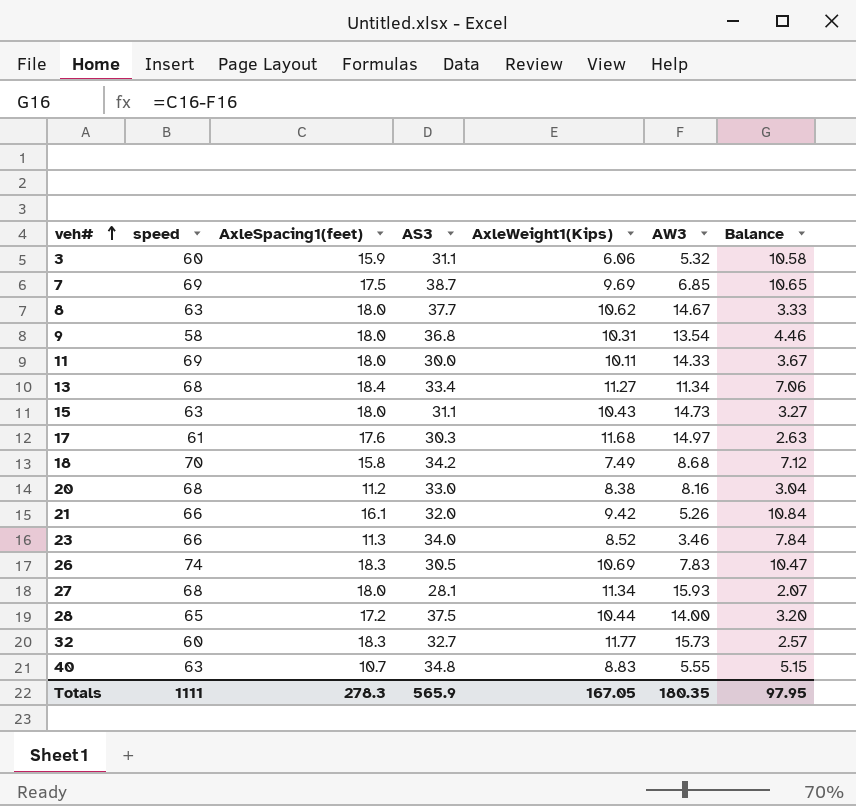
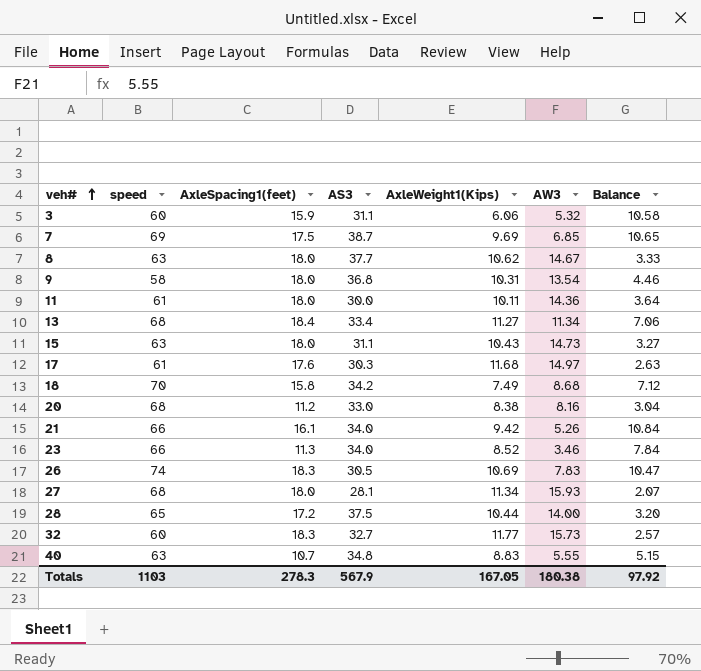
11 | speed: 69 -> 61
11 | AW3: 14.33 -> 14.36
11 | Balance: 3.67 -> 3.64
21 | AS3: 32.0 -> 34.0
Totals | speed: 1111 -> 1103
Totals | AS3: 565.9 -> 567.9
Totals | AW3: 180.35 -> 180.38
Totals | Balance: 97.95 -> 97.92

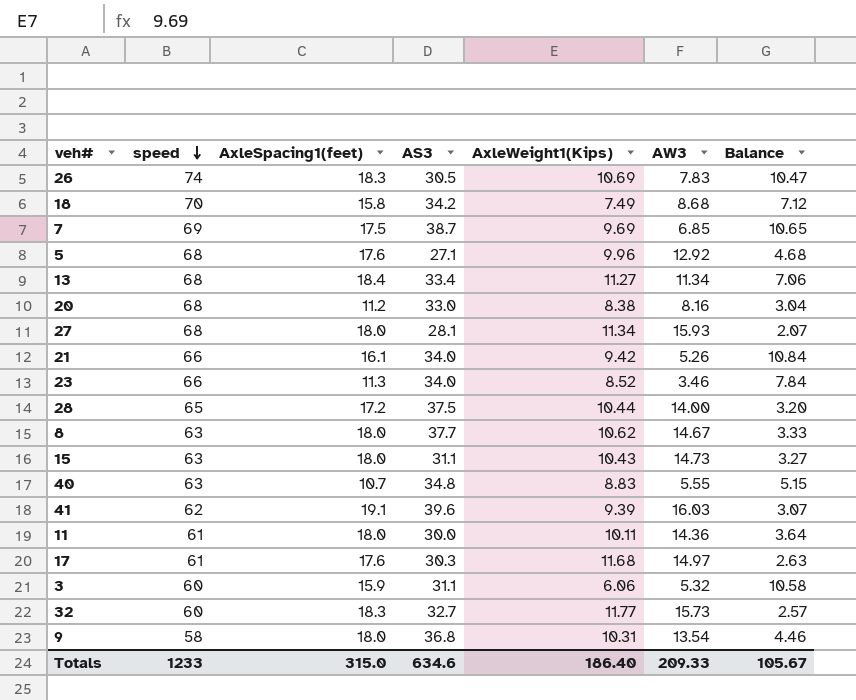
row order: veh# ascending -> speed descending
row 5: none -> 68 | 17.6 | 27.1 | 9.96 | 12.92 | 4.68
row 41: none -> 62 | 19.1 | 39.6 | 9.39 | 16.03 | 3.07
Totals | speed: 1103 -> 1233
Totals | AxleSpacing1(feet): 278.3 -> 315.0
Totals | AS3: 567.9 -> 634.6
Totals | AxleWeight1(Kips): 167.05 -> 186.40
Totals | AW3: 180.38 -> 209.33
Totals | Balance: 97.92 -> 105.67

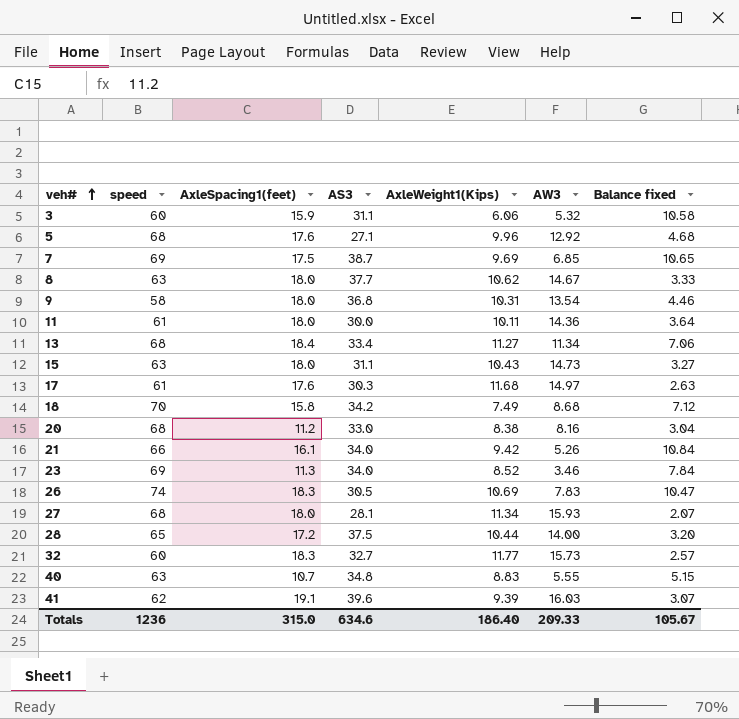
row order: speed descending -> veh# ascending
column name: Balance -> Balance fixed
23 | speed: 66 -> 69
Totals | speed: 1233 -> 1236

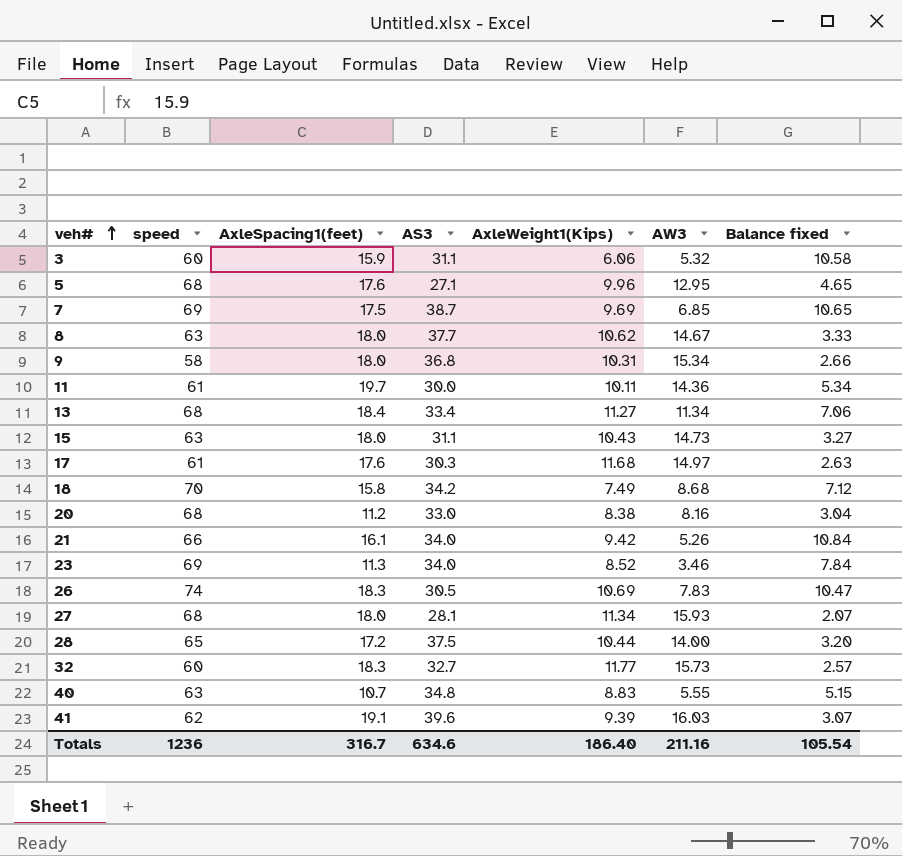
5 | AW3: 12.92 -> 12.95
5 | Balance fixed: 4.68 -> 4.65
9 | AW3: 13.54 -> 15.34
9 | Balance fixed: 4.46 -> 2.66
11 | AxleSpacing1(feet): 18.0 -> 19.7
11 | Balance fixed: 3.64 -> 5.34
Totals | AxleSpacing1(feet): 315.0 -> 316.7
Totals | AW3: 209.33 -> 211.16
Totals | Balance fixed: 105.67 -> 105.54

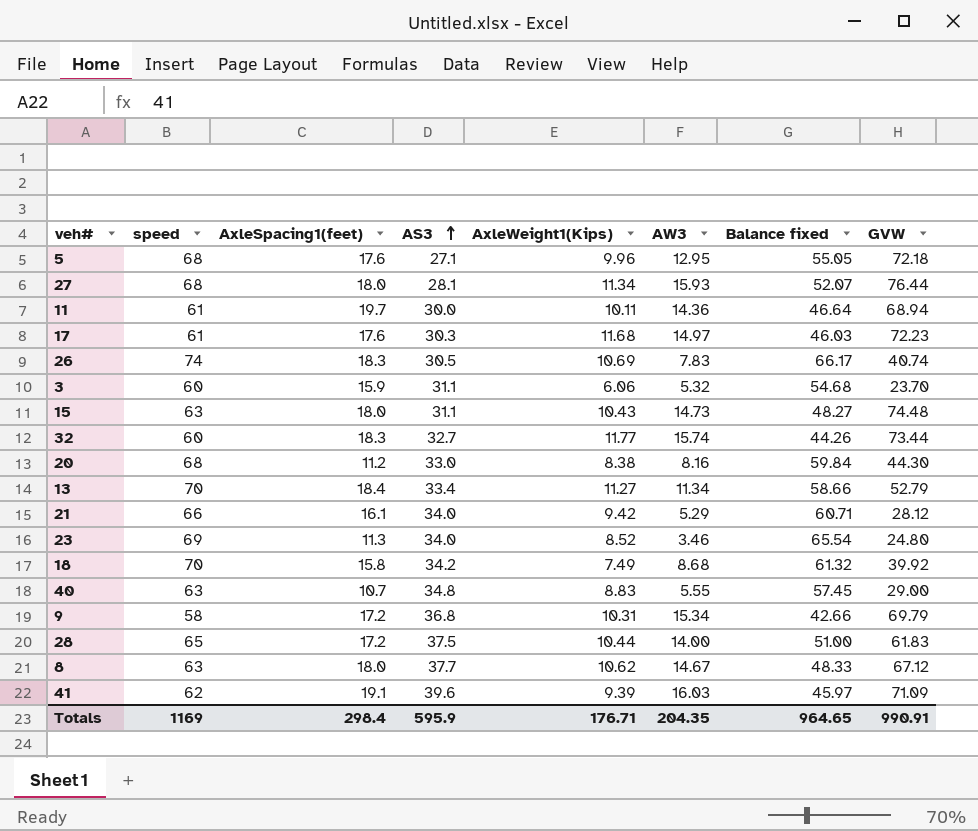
row order: veh# ascending -> AS3 ascending
column Balance fixed | formula: [AxleSpacing1(feet)] - [AW3] -> [speed] - [AW3]
column GVW | position: none -> 8
row 7: 69 | 17.5 | 38.7 | 9.69 | 6.85 | 10.65 -> none
32 | AW3: 15.73 -> 15.74
13 | speed: 68 -> 70
21 | AW3: 5.26 -> 5.29
9 | AxleSpacing1(feet): 18.0 -> 17.2
Totals | speed: 1236 -> 1169
Totals | AxleSpacing1(feet): 316.7 -> 298.4
Totals | AS3: 634.6 -> 595.9
Totals | AxleWeight1(Kips): 186.40 -> 176.71
Totals | AW3: 211.16 -> 204.35
Totals | Balance fixed: 105.54 -> 964.65

